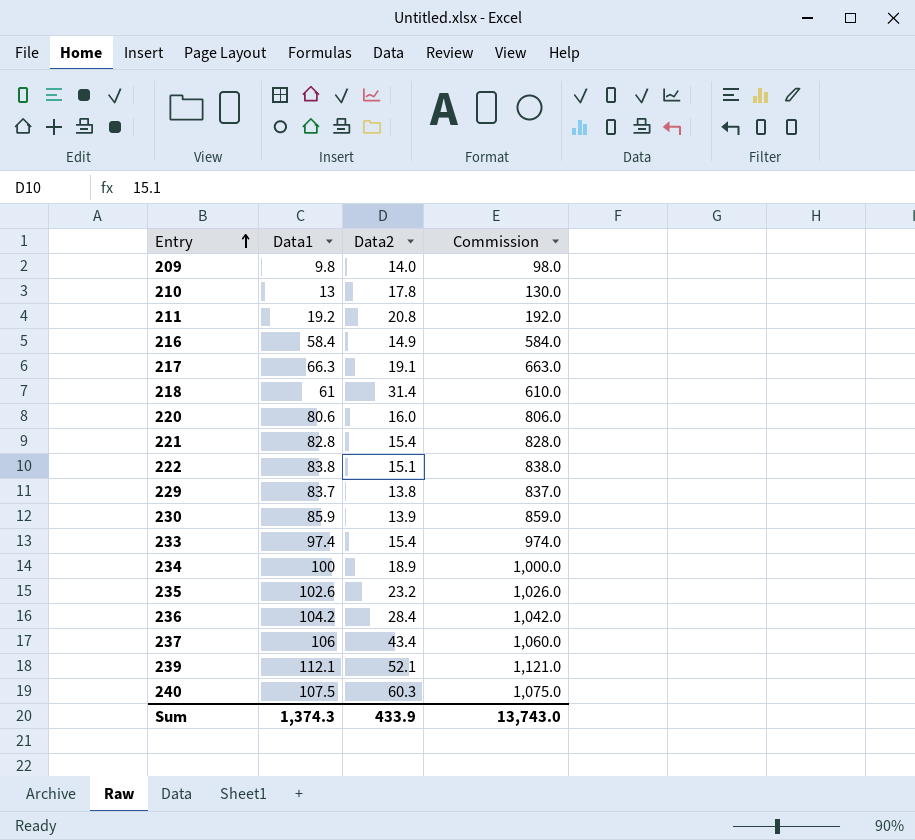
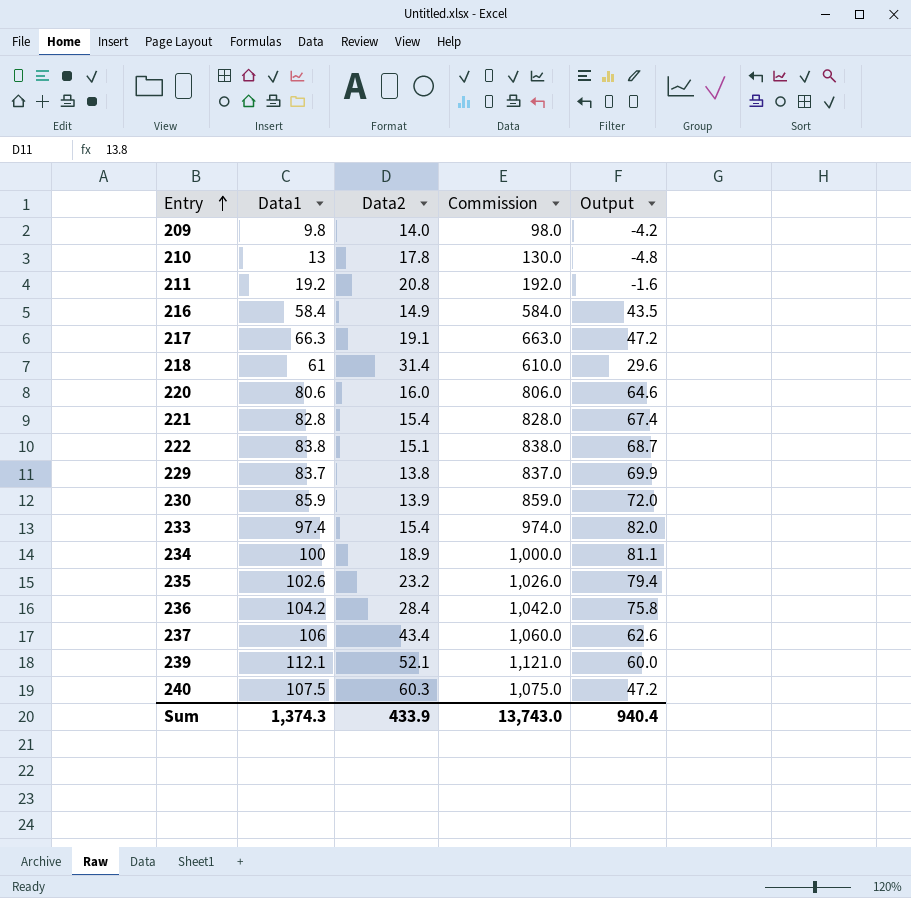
column Output | formula: none -> [Data1] - [Data2]

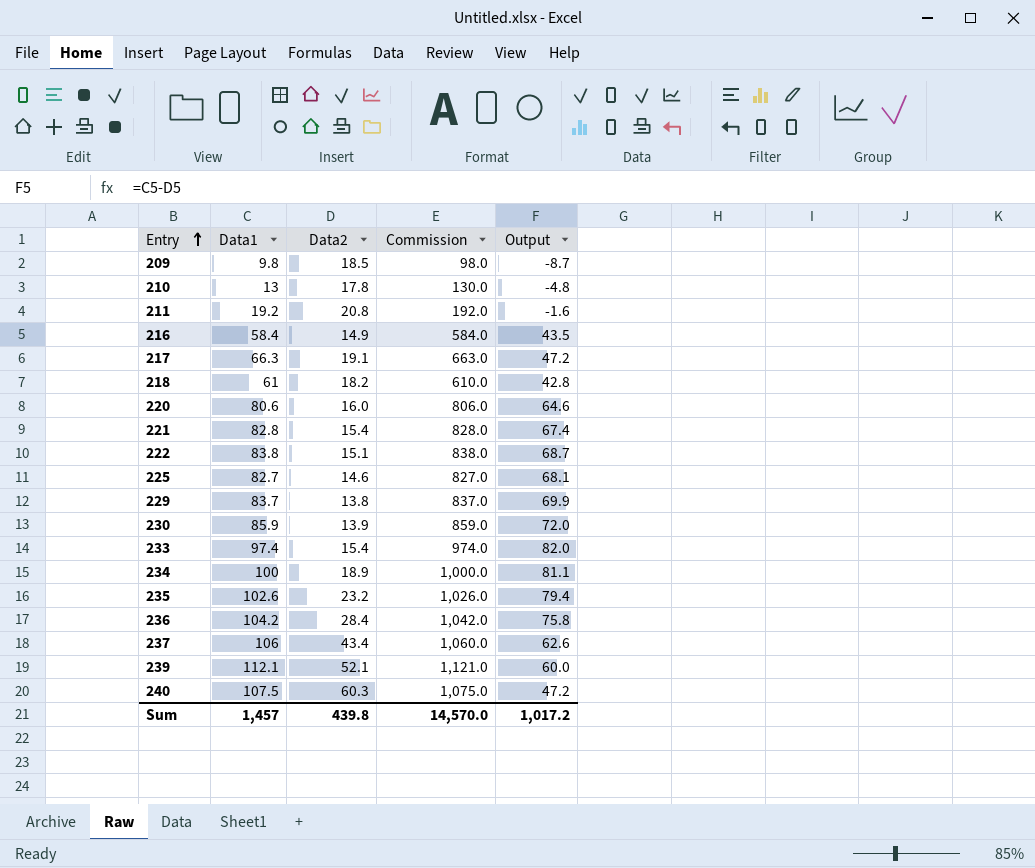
209 | Data2: 14.0 -> 18.5
209 | Output: -4.2 -> -8.7
218 | Data2: 31.4 -> 18.2
218 | Output: 29.6 -> 42.8
row 225: none -> 82.7 | 14.6 | 827.0 | 68.1
Sum | Data1: 1,374.3 -> 1,457
Sum | Data2: 433.9 -> 439.8
Sum | Commission: 13,743.0 -> 14,570.0
Sum | Output: 940.4 -> 1,017.2

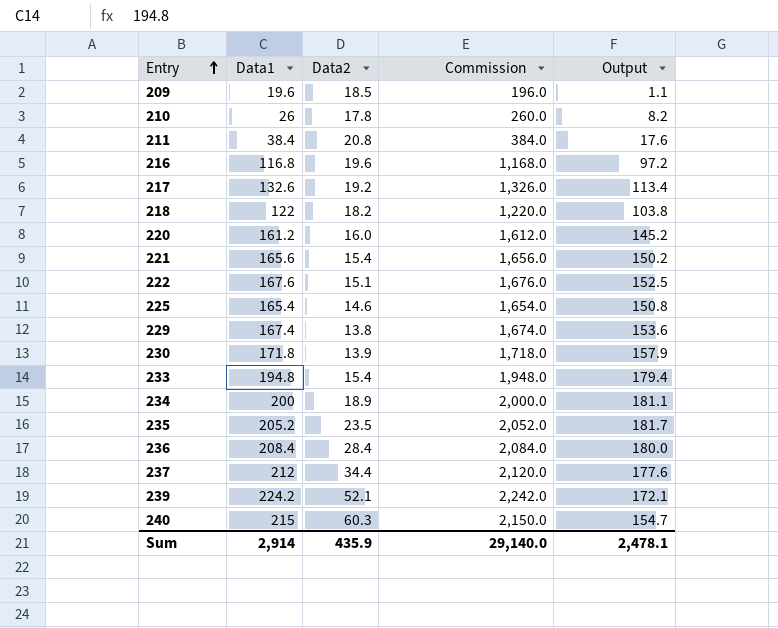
209 | Data1: 9.8 -> 19.6
209 | Commission: 98.0 -> 196.0
209 | Output: -8.7 -> 1.1
210 | Data1: 13 -> 26
210 | Commission: 130.0 -> 260.0
210 | Output: -4.8 -> 8.2
211 | Data1: 19.2 -> 38.4
211 | Commission: 192.0 -> 384.0
211 | Output: -1.6 -> 17.6
216 | Data1: 58.4 -> 116.8
216 | Data2: 14.9 -> 19.6
216 | Commission: 584.0 -> 1,168.0
216 | Output: 43.5 -> 97.2
217 | Data1: 66.3 -> 132.6
217 | Data2: 19.1 -> 19.2
217 | Commission: 663.0 -> 1,326.0
217 | Output: 47.2 -> 113.4
218 | Data1: 61 -> 122
218 | Commission: 610.0 -> 1,220.0
218 | Output: 42.8 -> 103.8
220 | Data1: 80.6 -> 161.2
220 | Commission: 806.0 -> 1,612.0
220 | Output: 64.6 -> 145.2
221 | Data1: 82.8 -> 165.6
221 | Commission: 828.0 -> 1,656.0
221 | Output: 67.4 -> 150.2
222 | Data1: 83.8 -> 167.6
222 | Commission: 838.0 -> 1,676.0
222 | Output: 68.7 -> 152.5
225 | Data1: 82.7 -> 165.4
225 | Commission: 827.0 -> 1,654.0
225 | Output: 68.1 -> 150.8
229 | Data1: 83.7 -> 167.4
229 | Commission: 837.0 -> 1,674.0
229 | Output: 69.9 -> 153.6
230 | Data1: 85.9 -> 171.8
230 | Commission: 859.0 -> 1,718.0
230 | Output: 72.0 -> 157.9
233 | Data1: 97.4 -> 194.8
233 | Commission: 974.0 -> 1,948.0
233 | Output: 82.0 -> 179.4
234 | Data1: 100 -> 200
234 | Commission: 1,000.0 -> 2,000.0
234 | Output: 81.1 -> 181.1
235 | Data1: 102.6 -> 205.2
235 | Data2: 23.2 -> 23.5
235 | Commission: 1,026.0 -> 2,052.0
235 | Output: 79.4 -> 181.7
236 | Data1: 104.2 -> 208.4
236 | Commission: 1,042.0 -> 2,084.0
236 | Output: 75.8 -> 180.0
237 | Data1: 106 -> 212
237 | Data2: 43.4 -> 34.4
237 | Commission: 1,060.0 -> 2,120.0
237 | Output: 62.6 -> 177.6
239 | Data1: 112.1 -> 224.2
239 | Commission: 1,121.0 -> 2,242.0
239 | Output: 60.0 -> 172.1
240 | Data1: 107.5 -> 215
240 | Commission: 1,075.0 -> 2,150.0
240 | Output: 47.2 -> 154.7
Sum | Data1: 1,457 -> 2,914
Sum | Data2: 439.8 -> 435.9
Sum | Commission: 14,570.0 -> 29,140.0
Sum | Output: 1,017.2 -> 2,478.1

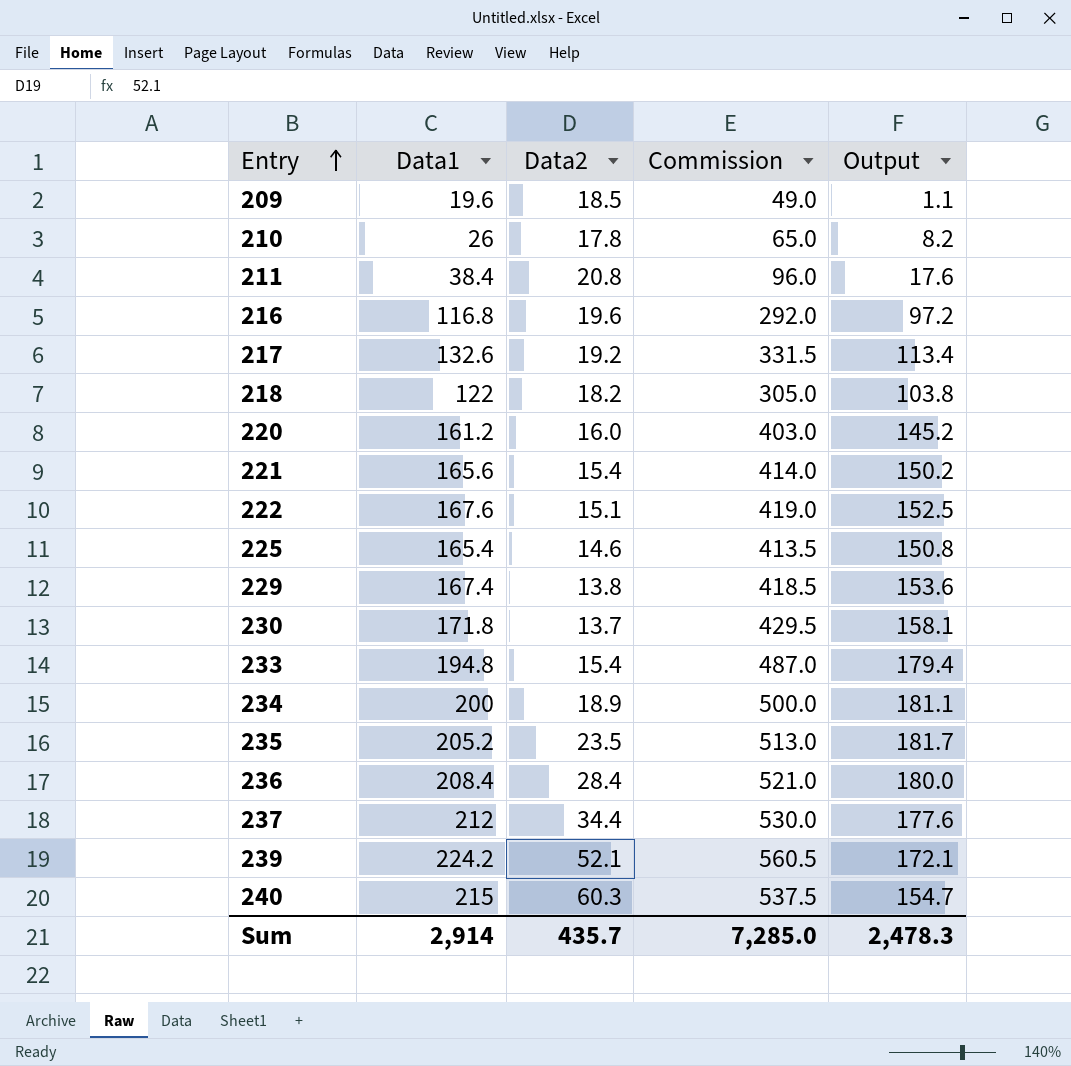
column Commission | formula: [Data1] * 10 -> [Data1] * 2.5
230 | Data2: 13.9 -> 13.7
230 | Output: 157.9 -> 158.1
Sum | Data2: 435.9 -> 435.7
Sum | Commission: 29,140.0 -> 7,285.0
Sum | Output: 2,478.1 -> 2,478.3

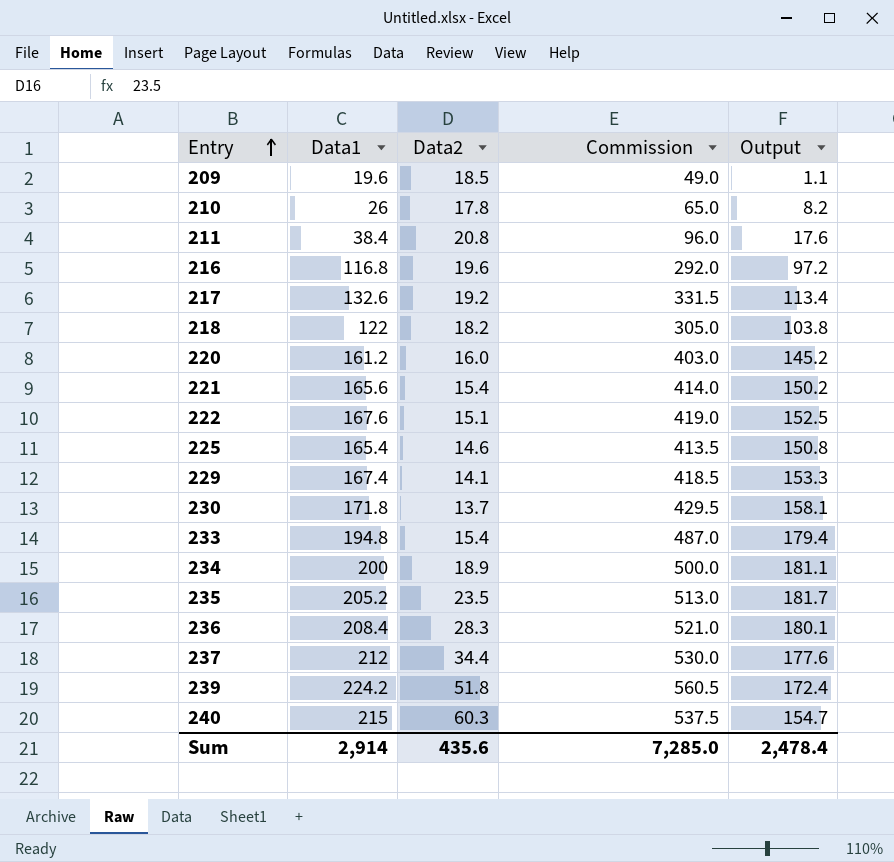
229 | Data2: 13.8 -> 14.1
229 | Output: 153.6 -> 153.3
236 | Data2: 28.4 -> 28.3
236 | Output: 180.0 -> 180.1
239 | Data2: 52.1 -> 51.8
239 | Output: 172.1 -> 172.4
Sum | Data2: 435.7 -> 435.6
Sum | Output: 2,478.3 -> 2,478.4

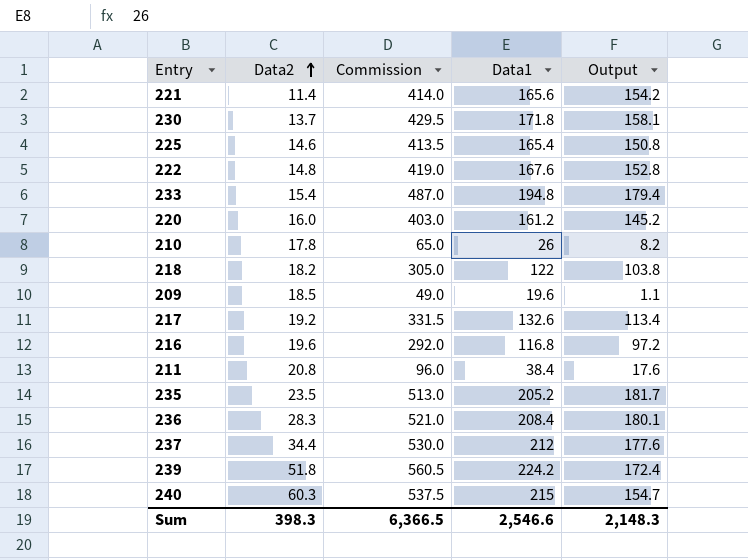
row order: Entry ascending -> Data2 ascending
column Data1 | position: 2 -> 4
row 229: 167.4 | 14.1 | 418.5 | 153.3 -> none
row 234: 200 | 18.9 | 500.0 | 181.1 -> none
221 | Data2: 15.4 -> 11.4
221 | Output: 150.2 -> 154.2
222 | Data2: 15.1 -> 14.8
222 | Output: 152.5 -> 152.8
Sum | Data2: 435.6 -> 398.3
Sum | Commission: 7,285.0 -> 6,366.5
Sum | Data1: 2,914 -> 2,546.6
Sum | Output: 2,478.4 -> 2,148.3

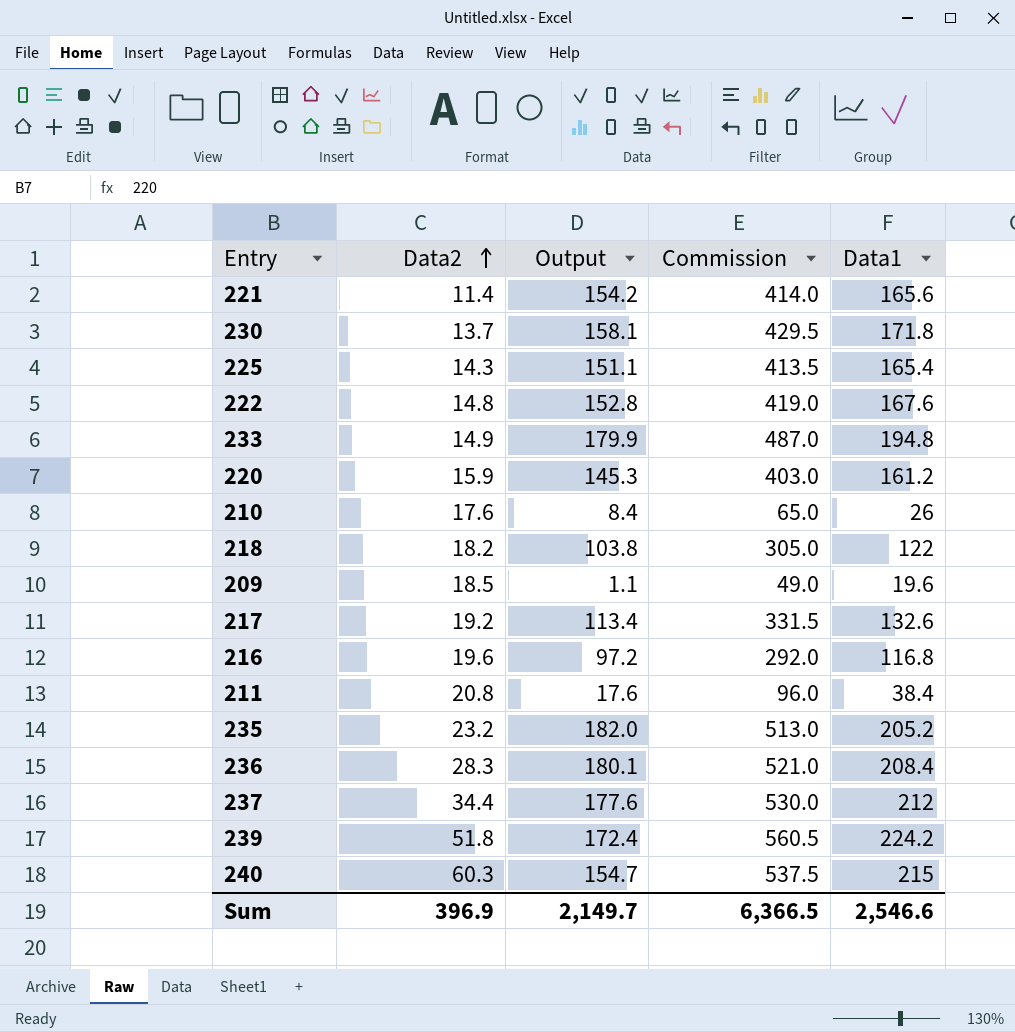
column Output | position: 5 -> 3
225 | Data2: 14.6 -> 14.3
225 | Output: 150.8 -> 151.1
233 | Data2: 15.4 -> 14.9
233 | Output: 179.4 -> 179.9
220 | Data2: 16.0 -> 15.9
220 | Output: 145.2 -> 145.3
210 | Data2: 17.8 -> 17.6
210 | Output: 8.2 -> 8.4
235 | Data2: 23.5 -> 23.2
235 | Output: 181.7 -> 182.0
Sum | Data2: 398.3 -> 396.9
Sum | Output: 2,148.3 -> 2,149.7

